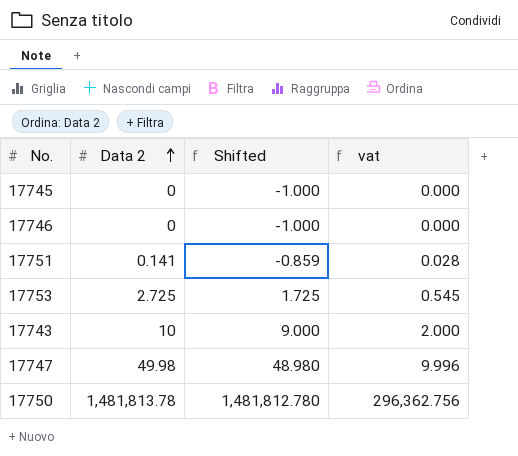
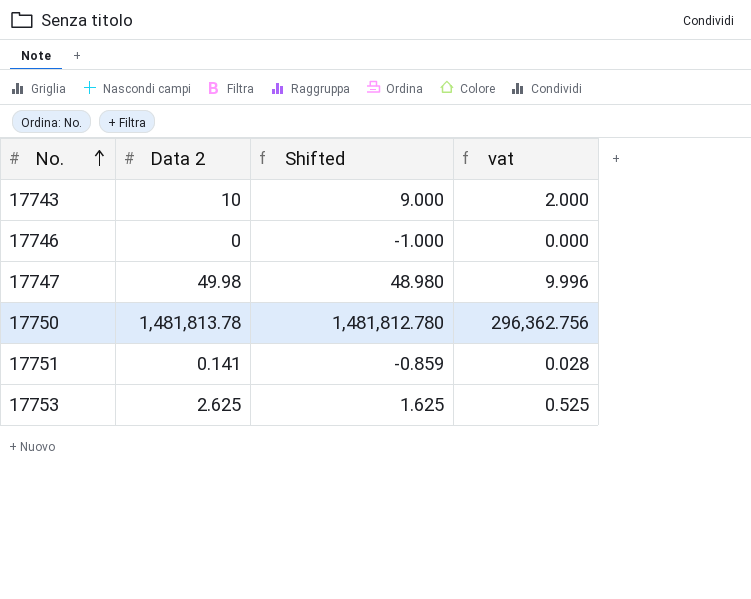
row order: Data 2 ascending -> No. ascending
row 17745: 0 | -1.000 | 0.000 -> none
17753 | Data 2: 2.725 -> 2.625
17753 | Shifted: 1.725 -> 1.625
17753 | vat: 0.545 -> 0.525

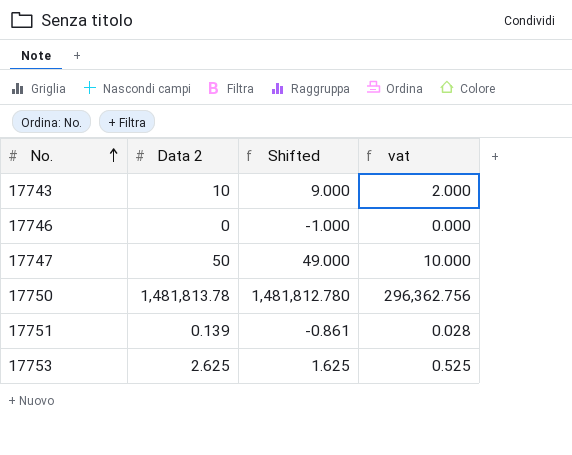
17747 | Data 2: 49.98 -> 50
17747 | Shifted: 48.980 -> 49.000
17747 | vat: 9.996 -> 10.000
17751 | Data 2: 0.141 -> 0.139
17751 | Shifted: -0.859 -> -0.861

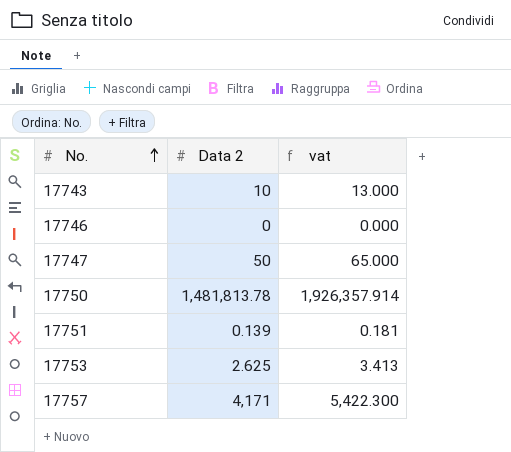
column Shifted | formula: [Data 2] - 1 -> none
column vat | formula: [Data 2] * 0.2 -> [Data 2] * 1.3
row 17757: none -> 4,171 | 5,422.300

